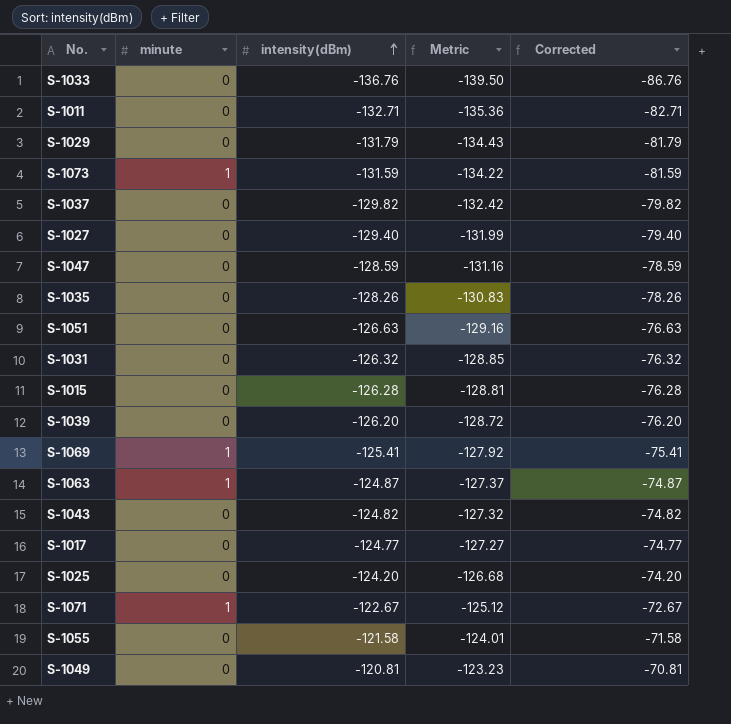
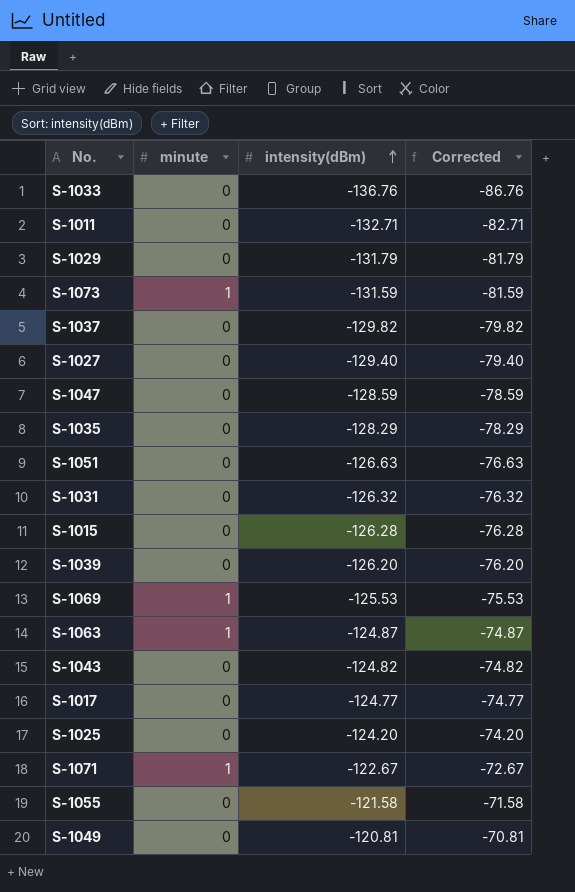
column Metric | formula: [intensity(dBm)] * 1.02 -> none
S-1035 | intensity(dBm): -128.26 -> -128.29
S-1035 | Corrected: -78.26 -> -78.29
S-1069 | intensity(dBm): -125.41 -> -125.53
S-1069 | Corrected: -75.41 -> -75.53

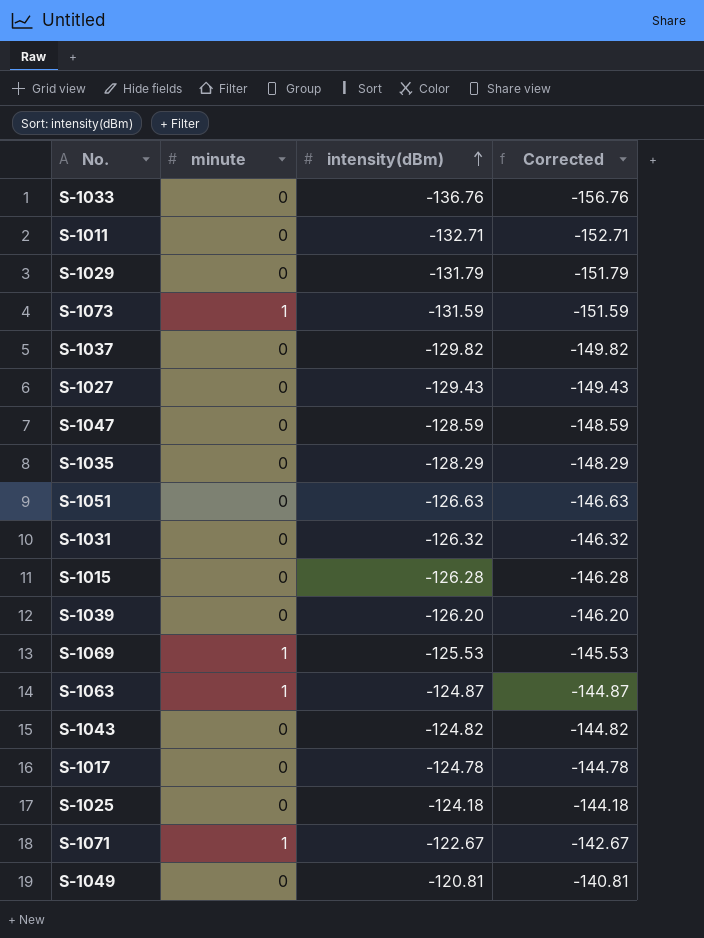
column Corrected | formula: [intensity(dBm)] + 50 -> [intensity(dBm)] - 20
row S-1055: 0 | -121.58 | -71.58 -> none
S-1027 | intensity(dBm): -129.40 -> -129.43
S-1017 | intensity(dBm): -124.77 -> -124.78
S-1025 | intensity(dBm): -124.20 -> -124.18

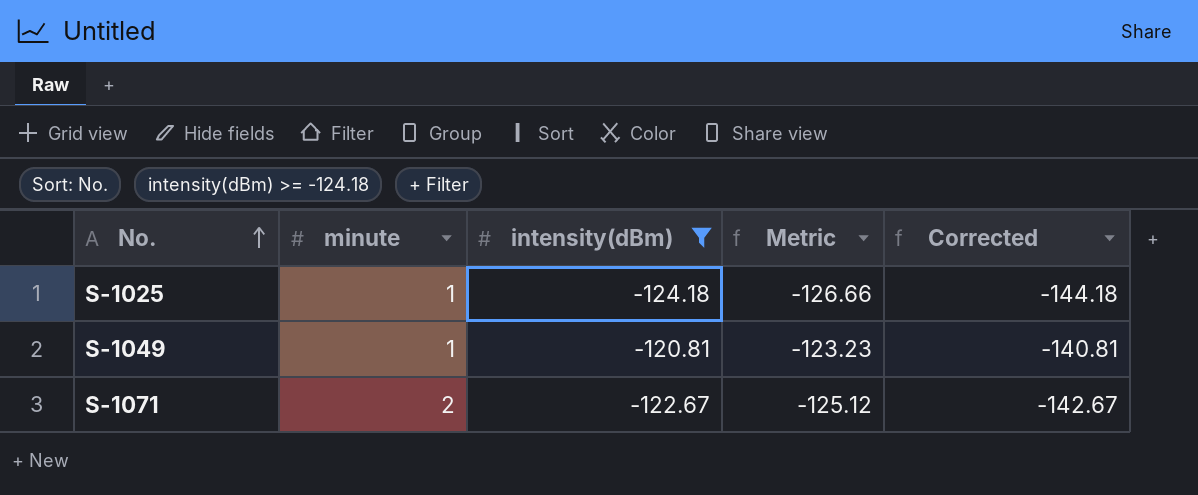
filter: none -> intensity(dBm) >= -124.18
row order: intensity(dBm) ascending -> No. ascending
column Metric | formula: none -> [intensity(dBm)] * 1.02
S-1025 | minute: 0 -> 1
S-1049 | minute: 0 -> 1
S-1071 | minute: 1 -> 2

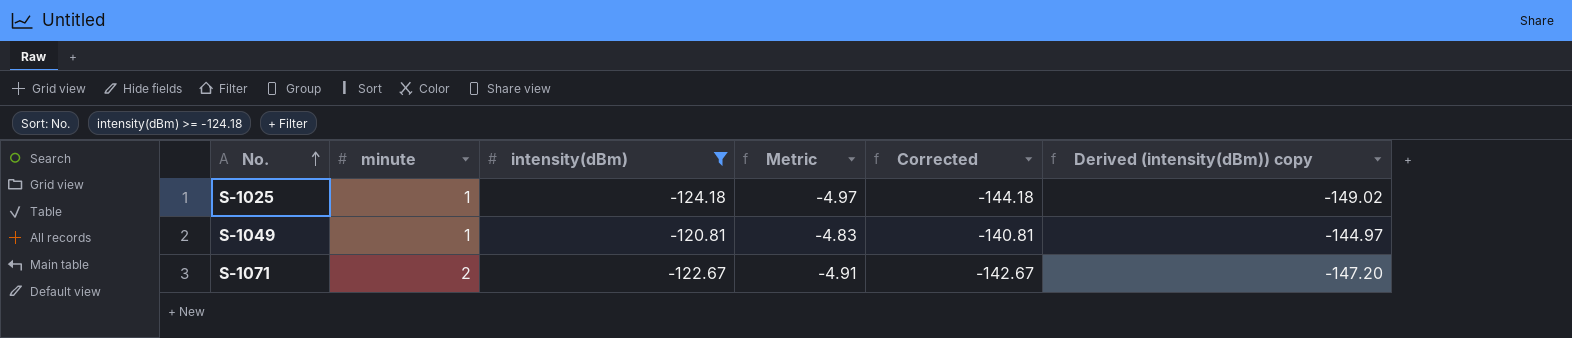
column Metric | formula: [intensity(dBm)] * 1.02 -> [intensity(dBm)] * 0.04
column Derived (intensity(dBm)) copy | formula: none -> [intensity(dBm)] * 1.2

